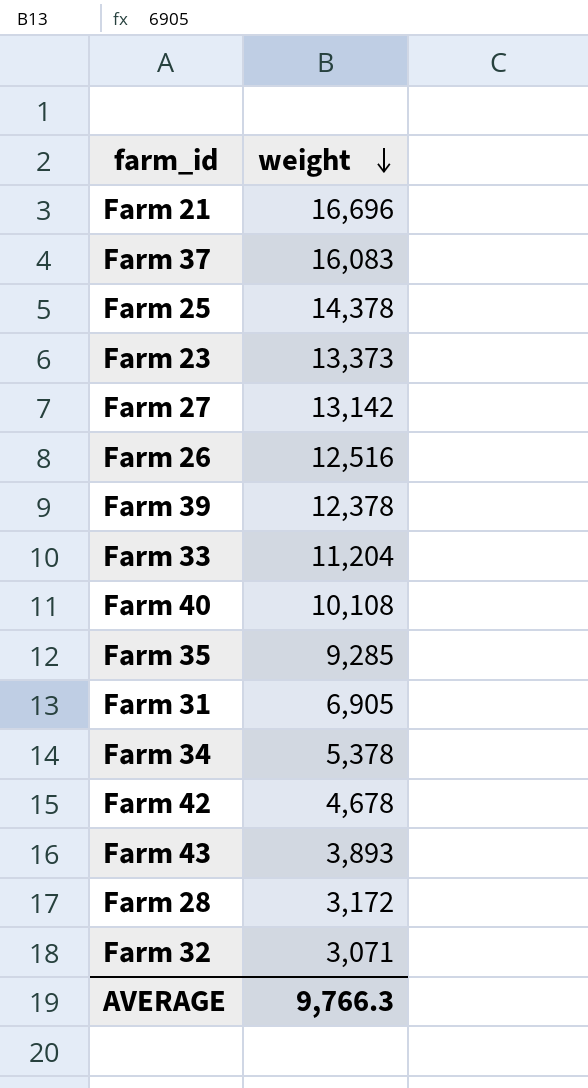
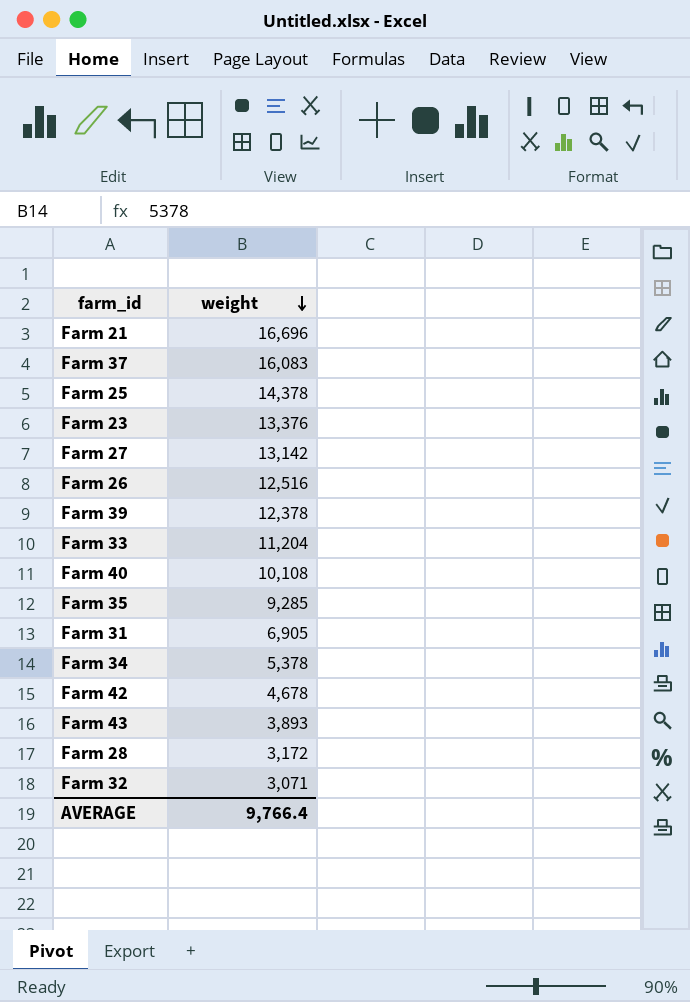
Farm 23 | weight: 13,373 -> 13,376
AVERAGE | weight: 9,766.3 -> 9,766.4

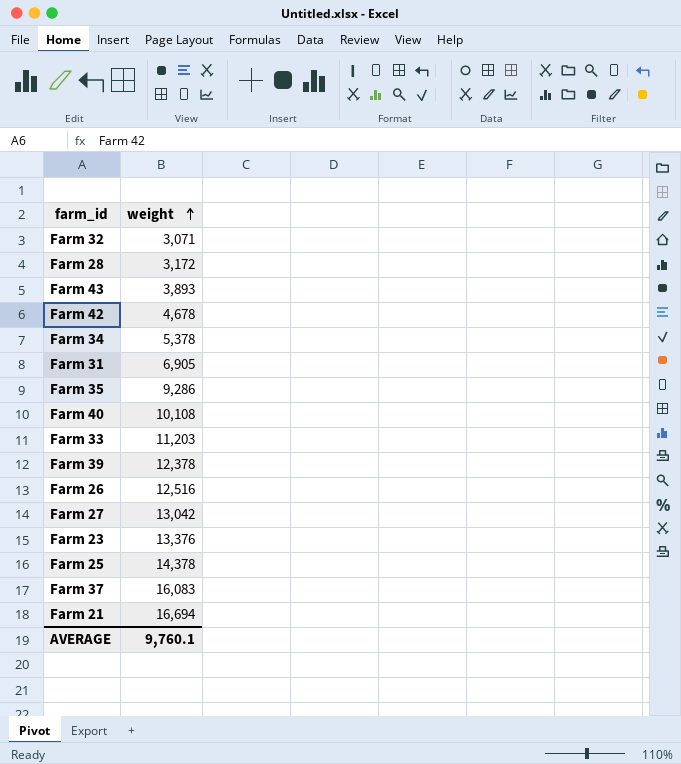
row order: weight descending -> weight ascending
Farm 35 | weight: 9,285 -> 9,286
Farm 33 | weight: 11,204 -> 11,203
Farm 27 | weight: 13,142 -> 13,042
Farm 21 | weight: 16,696 -> 16,694
AVERAGE | weight: 9,766.4 -> 9,760.1

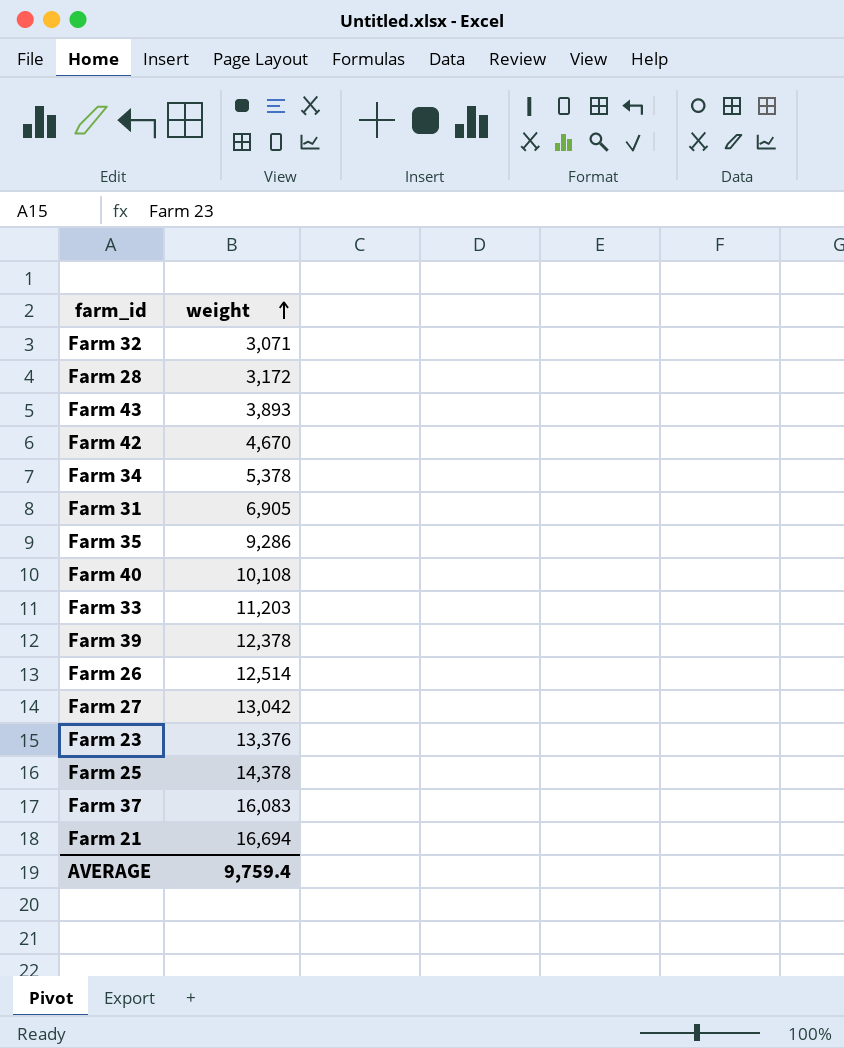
Farm 42 | weight: 4,678 -> 4,670
Farm 26 | weight: 12,516 -> 12,514
AVERAGE | weight: 9,760.1 -> 9,759.4

